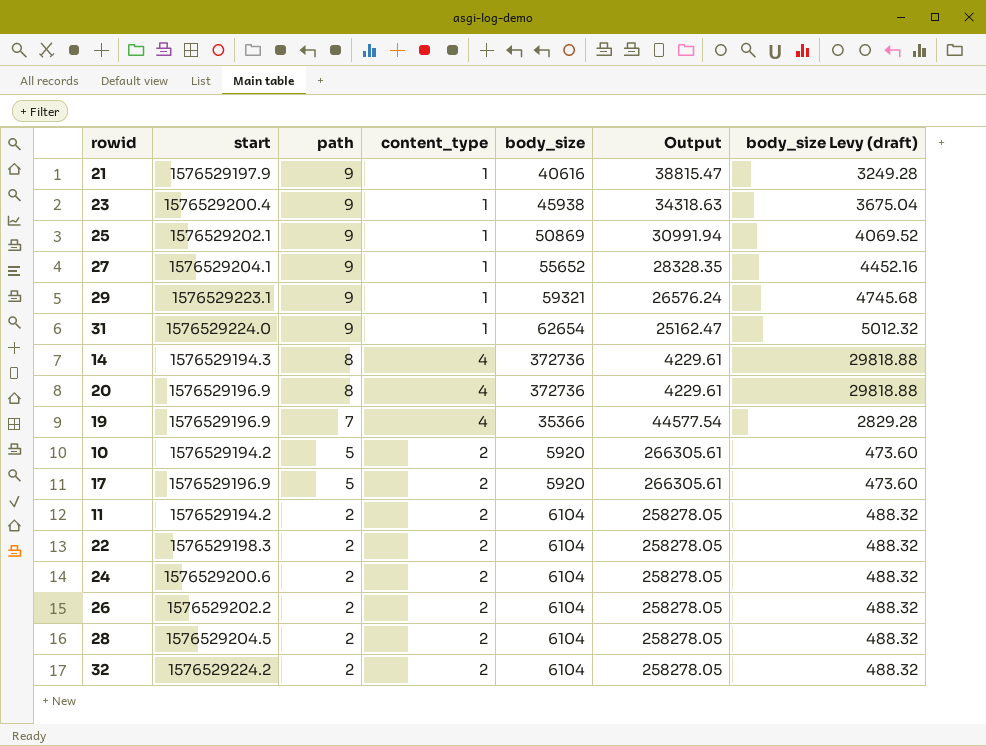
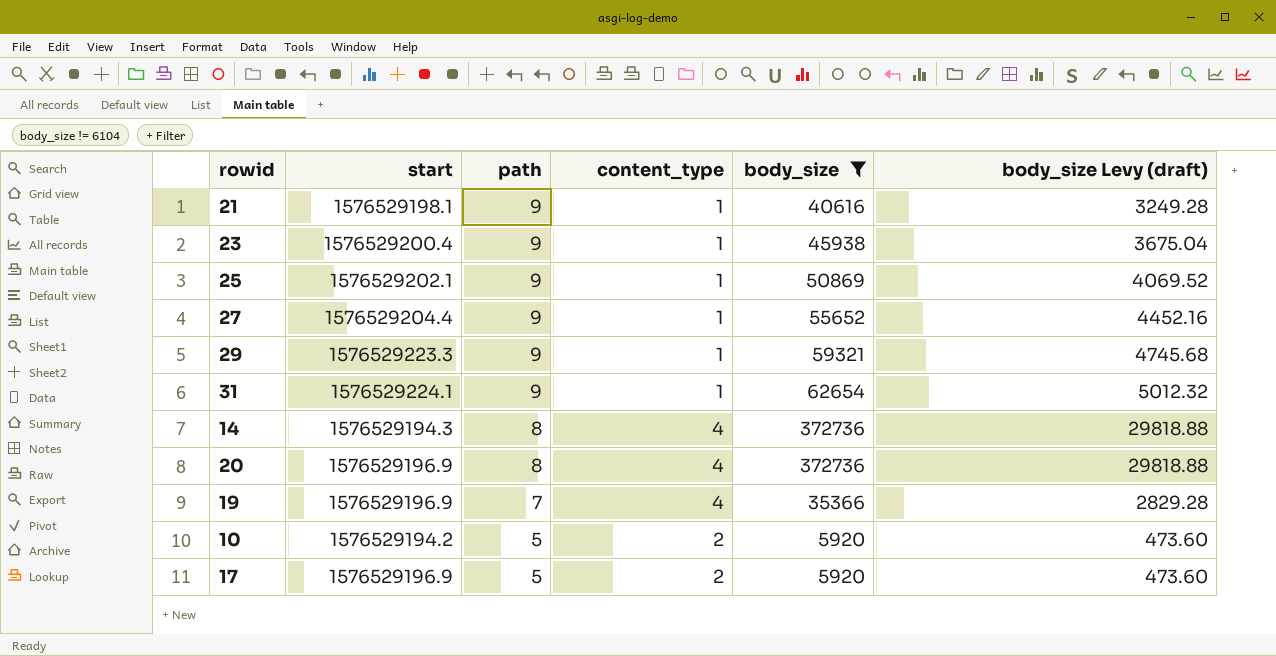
filter: none -> body_size != 6104
column Output | formula: [start] / [body_size] -> none
21 | start: 1576529197.9 -> 1576529198.1
27 | start: 1576529204.1 -> 1576529204.4
29 | start: 1576529223.1 -> 1576529223.3
31 | start: 1576529224.0 -> 1576529224.1

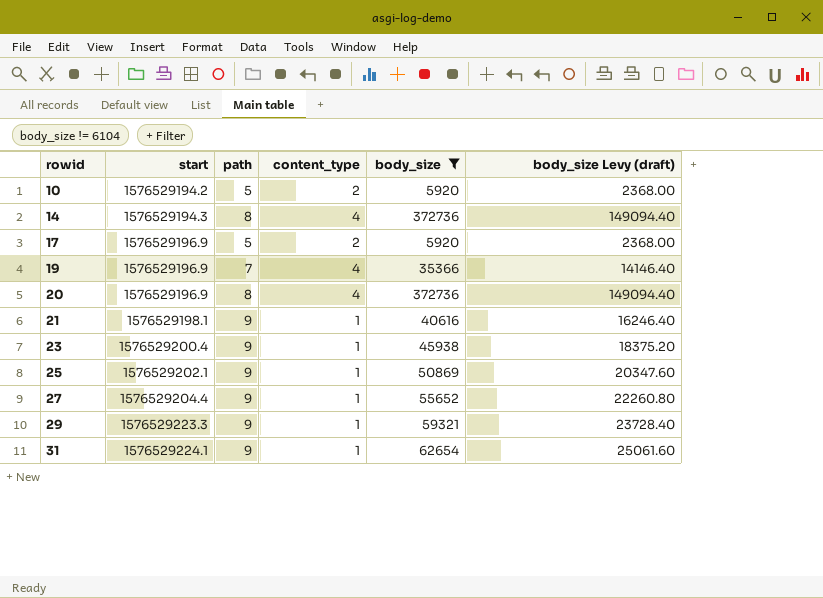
row order: path descending -> rowid ascending
column body_size Levy (draft) | formula: [body_size] * 0.08 -> [body_size] * 0.4

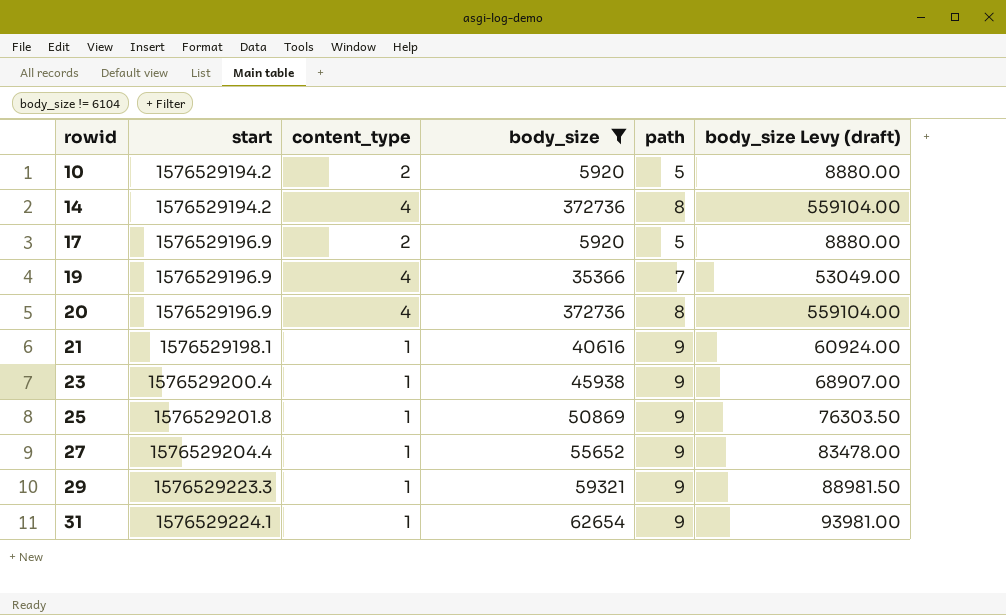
column path | position: 3 -> 5
column body_size Levy (draft) | formula: [body_size] * 0.4 -> [body_size] * 1.5
14 | start: 1576529194.3 -> 1576529194.2
25 | start: 1576529202.1 -> 1576529201.8

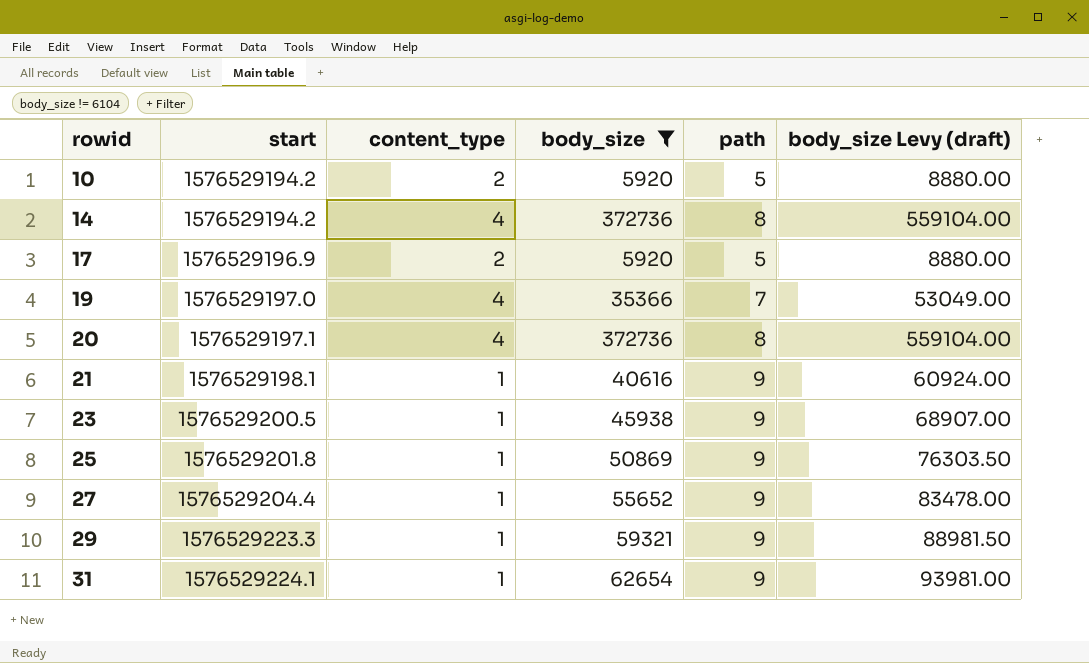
19 | start: 1576529196.9 -> 1576529197.0
20 | start: 1576529196.9 -> 1576529197.1
23 | start: 1576529200.4 -> 1576529200.5

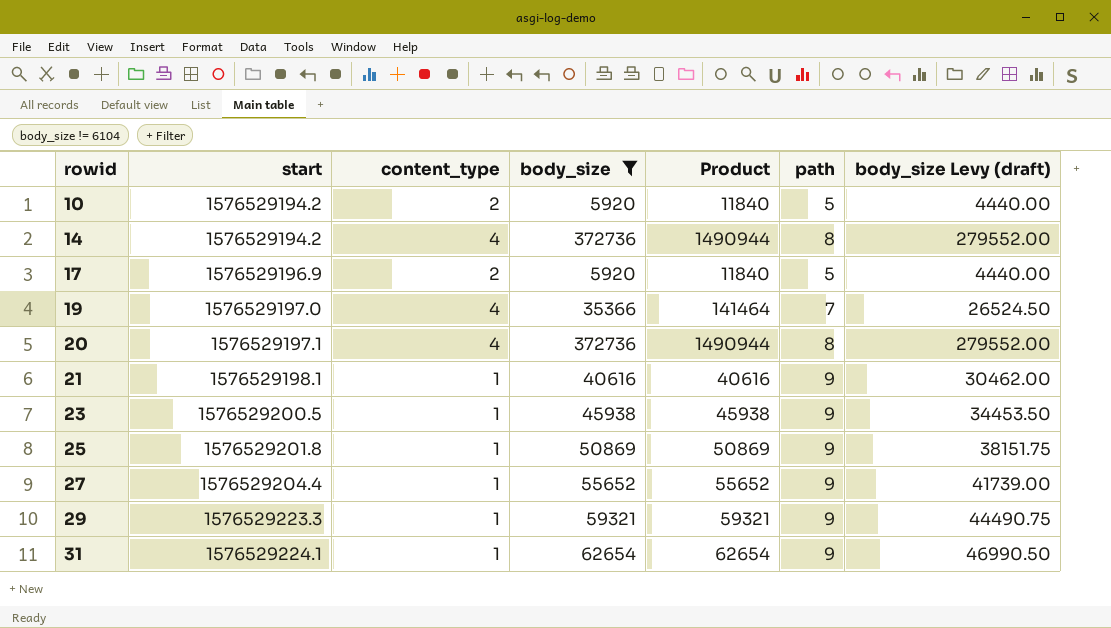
column Product | formula: none -> [content_type] * [body_size]
column body_size Levy (draft) | formula: [body_size] * 1.5 -> [body_size] * 0.75

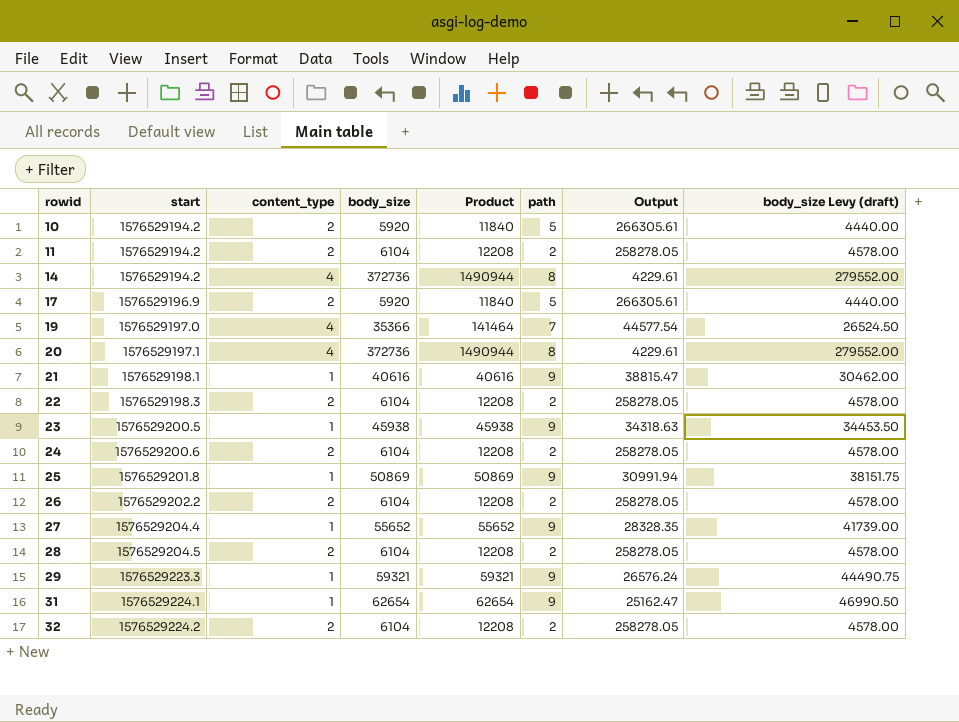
filter: body_size != 6104 -> none
column Output | formula: none -> [start] / [body_size]

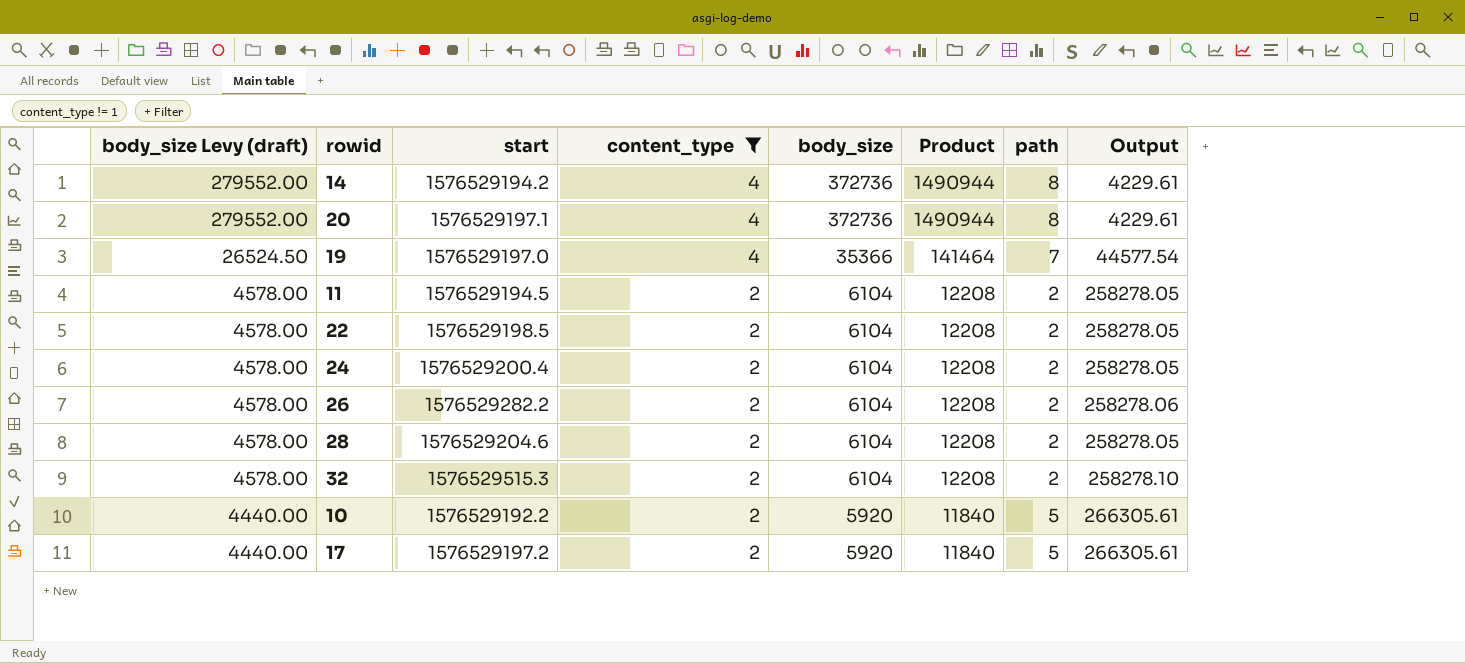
filter: none -> content_type != 1
row order: rowid ascending -> body_size Levy (draft) descending
column body_size Levy (draft) | position: 8 -> 1
11 | start: 1576529194.2 -> 1576529194.5
22 | start: 1576529198.3 -> 1576529198.5
24 | start: 1576529200.6 -> 1576529200.4
26 | start: 1576529202.2 -> 1576529282.2
26 | Output: 258278.05 -> 258278.06
28 | start: 1576529204.5 -> 1576529204.6
32 | start: 1576529224.2 -> 1576529515.3
32 | Output: 258278.05 -> 258278.10
10 | start: 1576529194.2 -> 1576529192.2
17 | start: 1576529196.9 -> 1576529197.2

